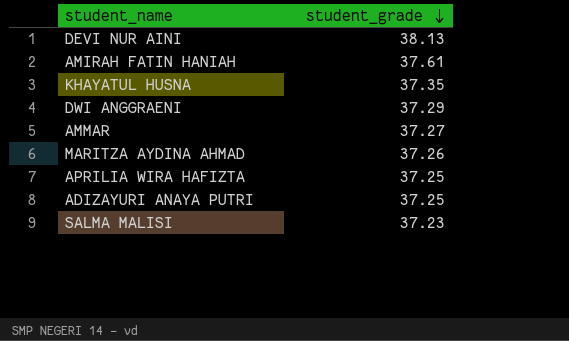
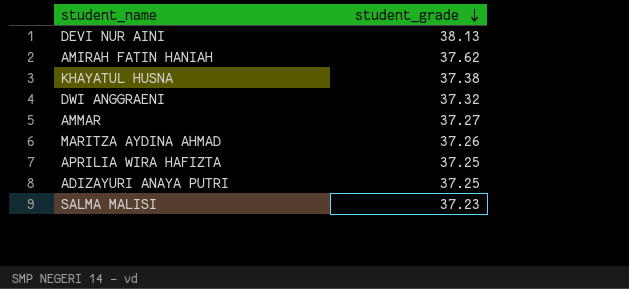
AMIRAH FATIN HANIAH | student_grade: 37.61 -> 37.62
KHAYATUL HUSNA | student_grade: 37.35 -> 37.38
DWI ANGGRAENI | student_grade: 37.29 -> 37.32

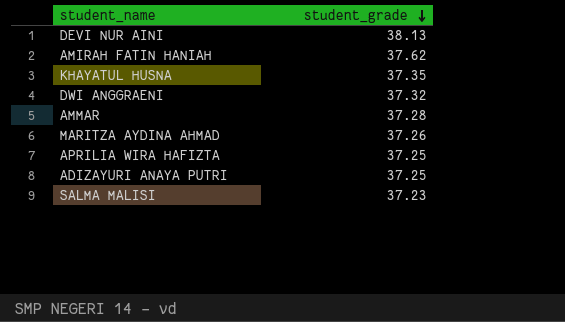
KHAYATUL HUSNA | student_grade: 37.38 -> 37.35
AMMAR | student_grade: 37.27 -> 37.28

